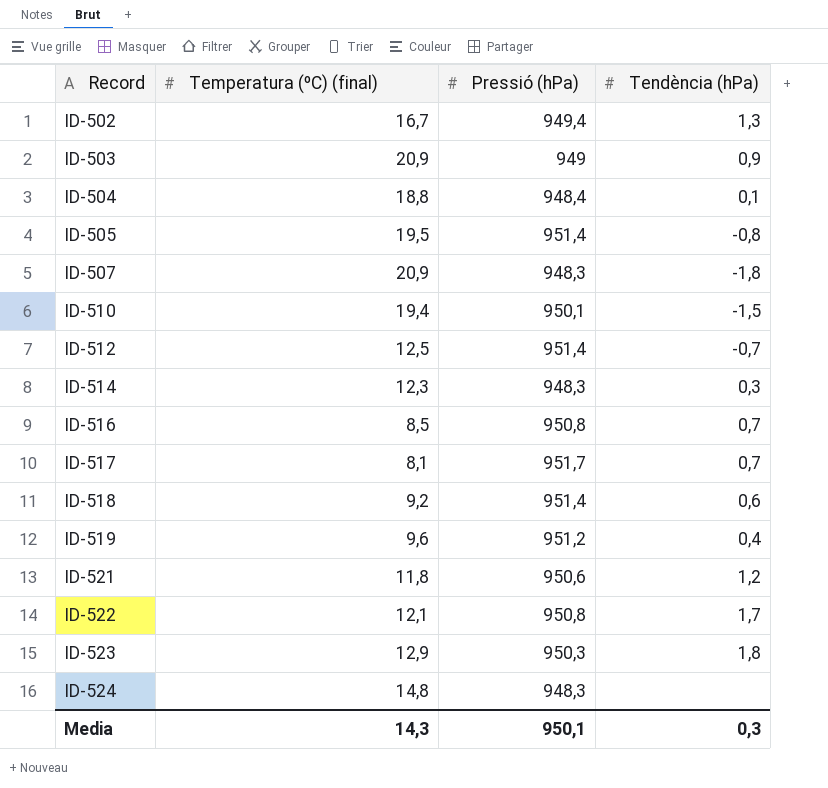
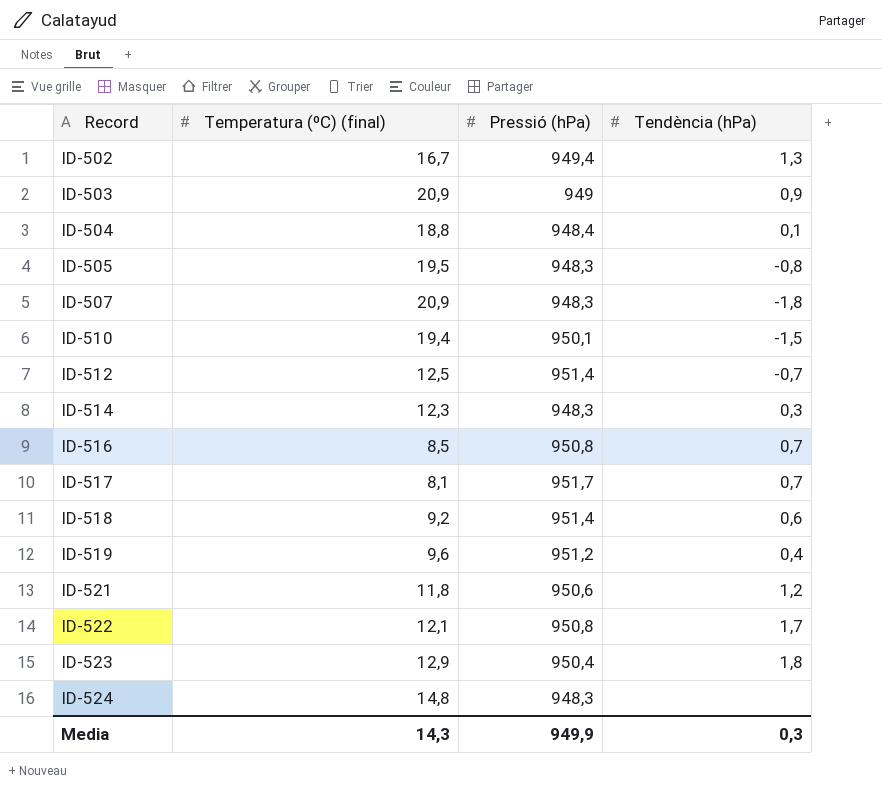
ID-505 | Pressió (hPa): 951,4 -> 948,3
ID-523 | Pressió (hPa): 950,3 -> 950,4
Media | Pressió (hPa): 950,1 -> 949,9

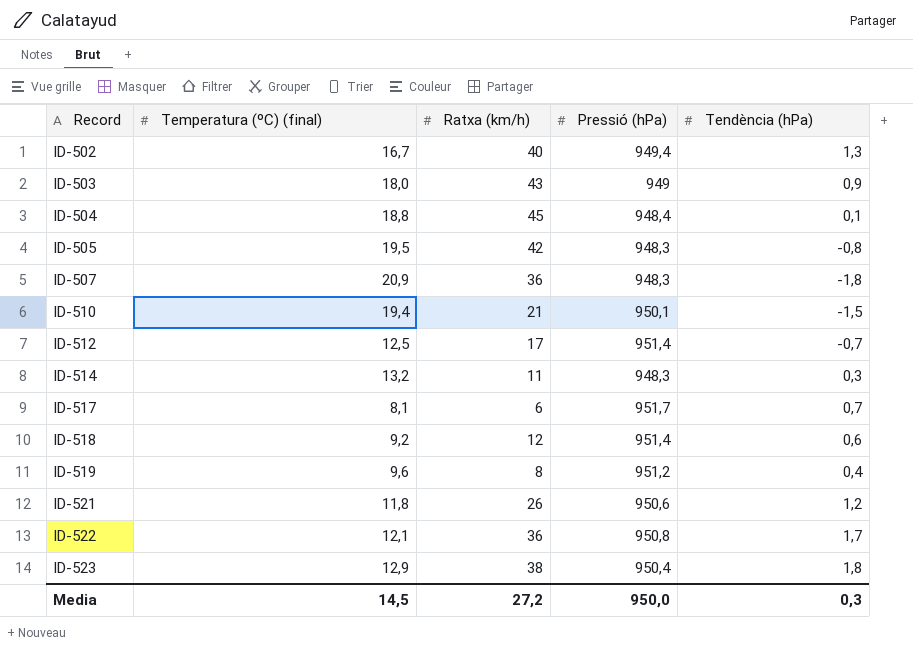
column Ratxa (km/h) | position: none -> 3
row ID-516: 8,5 | 950,8 | 0,7 -> none
row ID-524: 14,8 | 948,3 | none -> none
ID-503 | Temperatura (ºC) (final): 20,9 -> 18,0
ID-514 | Temperatura (ºC) (final): 12,3 -> 13,2
Media | Temperatura (ºC) (final): 14,3 -> 14,5
Media | Pressió (hPa): 949,9 -> 950,0

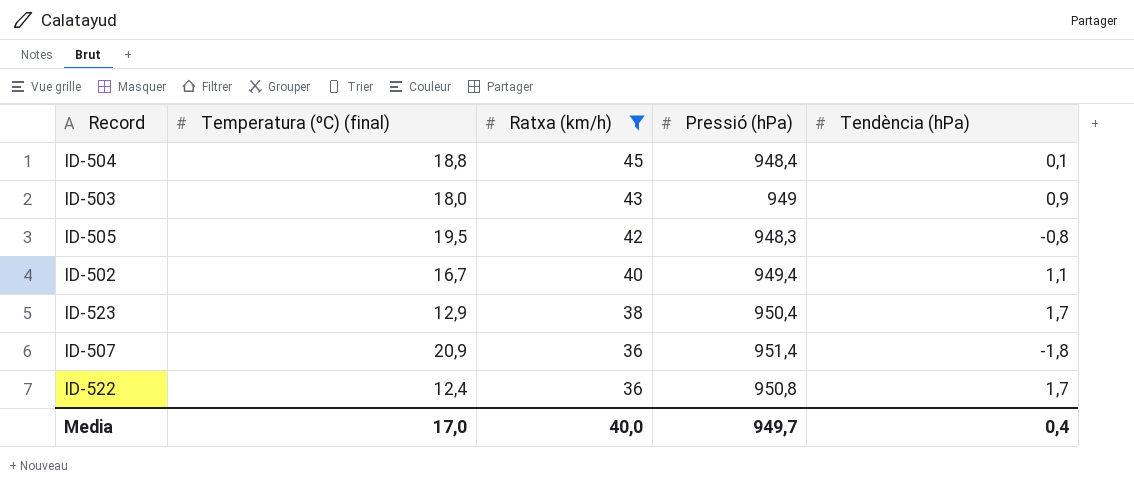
filter: none -> Ratxa (km/h) >= 36
row order: Record ascending -> Ratxa (km/h) descending
ID-502 | Tendència (hPa): 1,3 -> 1,1
ID-523 | Tendència (hPa): 1,8 -> 1,7
ID-507 | Pressió (hPa): 948,3 -> 951,4
ID-522 | Temperatura (ºC) (final): 12,1 -> 12,4
Media | Temperatura (ºC) (final): 14,5 -> 17,0
Media | Ratxa (km/h): 27,2 -> 40,0
Media | Pressió (hPa): 950,0 -> 949,7
Media | Tendència (hPa): 0,3 -> 0,4

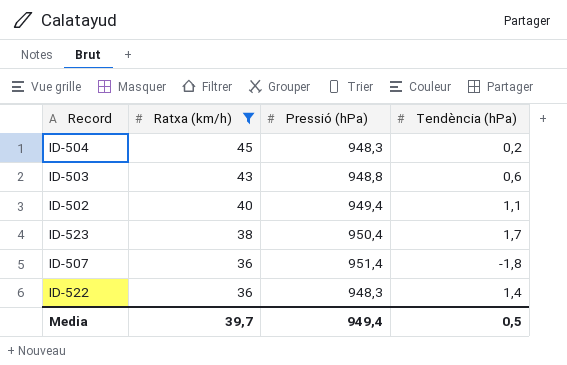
column Temperatura (ºC) (final) | position: 2 -> none
row ID-505: 19,5 | 42 | 948,3 | -0,8 -> none
ID-504 | Pressió (hPa): 948,4 -> 948,3
ID-504 | Tendència (hPa): 0,1 -> 0,2
ID-503 | Pressió (hPa): 949 -> 948,8
ID-503 | Tendència (hPa): 0,9 -> 0,6
ID-522 | Pressió (hPa): 950,8 -> 948,3
ID-522 | Tendència (hPa): 1,7 -> 1,4
Media | Ratxa (km/h): 40,0 -> 39,7
Media | Pressió (hPa): 949,7 -> 949,4
Media | Tendència (hPa): 0,4 -> 0,5

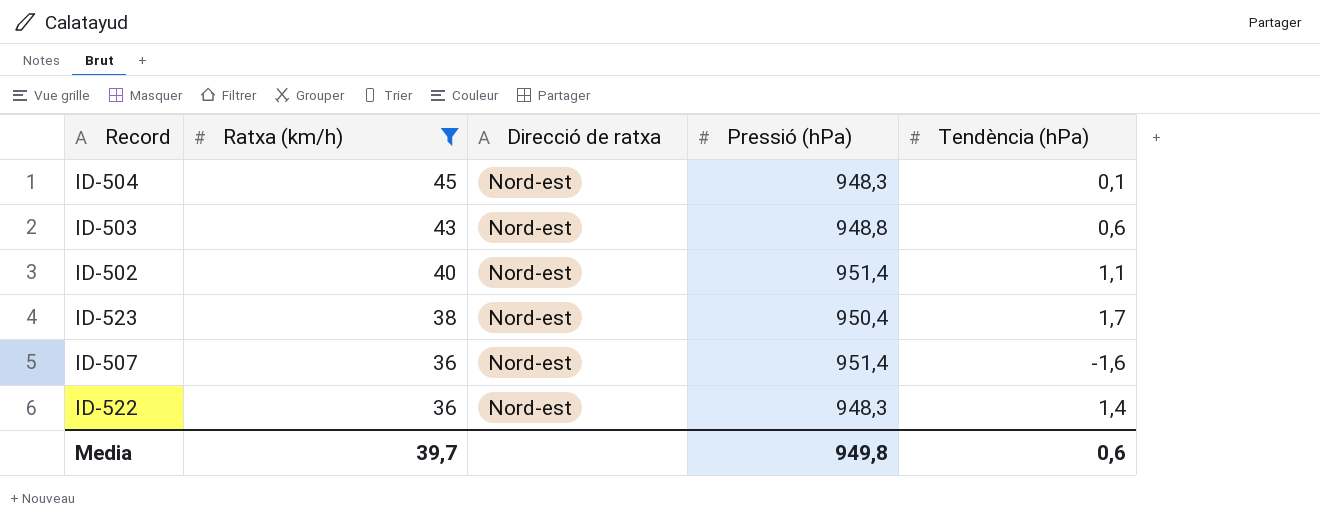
column Direcció de ratxa | position: none -> 3
ID-504 | Tendència (hPa): 0,2 -> 0,1
ID-502 | Pressió (hPa): 949,4 -> 951,4
ID-507 | Tendència (hPa): -1,8 -> -1,6
Media | Pressió (hPa): 949,4 -> 949,8
Media | Tendència (hPa): 0,5 -> 0,6

